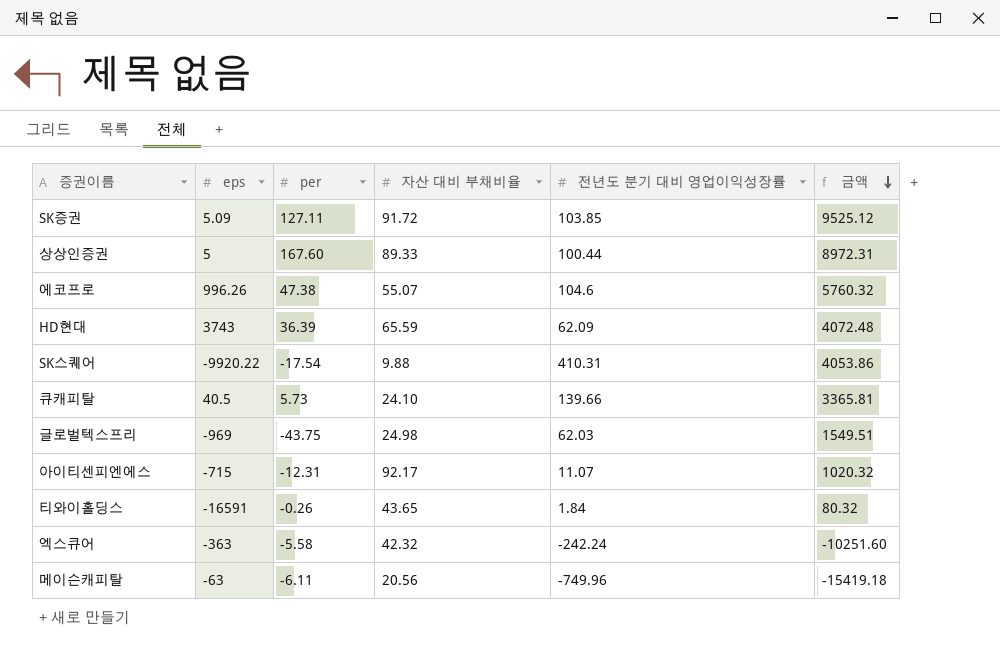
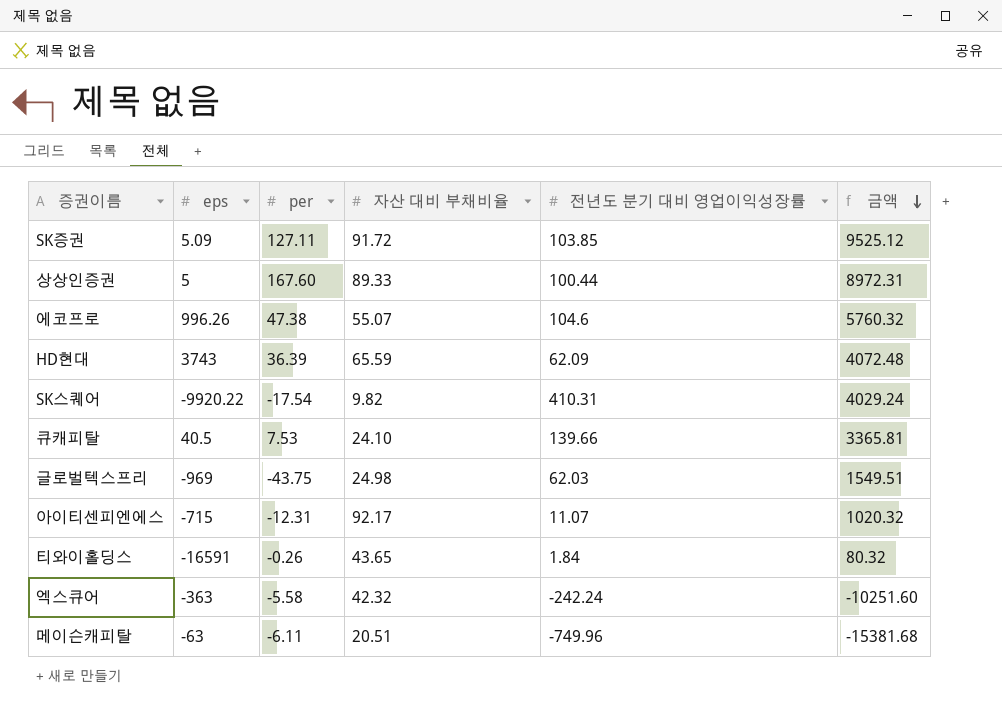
SK스퀘어 | 자산 대비 부채비율: 9.88 -> 9.82
SK스퀘어 | 금액: 4053.86 -> 4029.24
큐캐피탈 | per: 5.73 -> 7.53
메이슨캐피탈 | 자산 대비 부채비율: 20.56 -> 20.51
메이슨캐피탈 | 금액: -15419.18 -> -15381.68

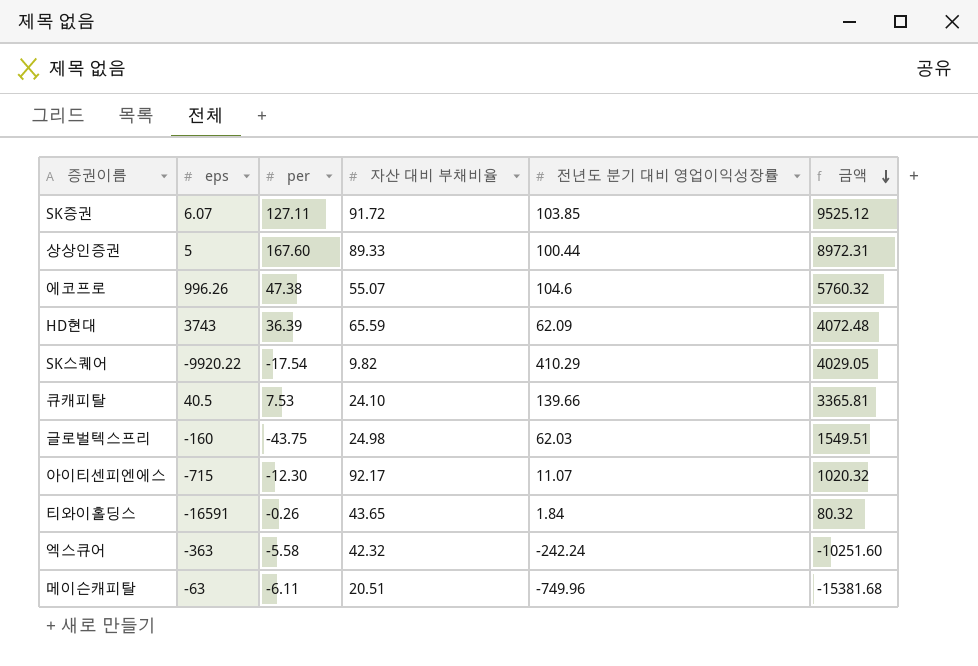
SK증권 | eps: 5.09 -> 6.07
SK스퀘어 | 전년도 분기 대비 영업이익성장률: 410.31 -> 410.29
SK스퀘어 | 금액: 4029.24 -> 4029.05
글로벌텍스프리 | eps: -969 -> -160
아이티센피엔에스 | per: -12.31 -> -12.30

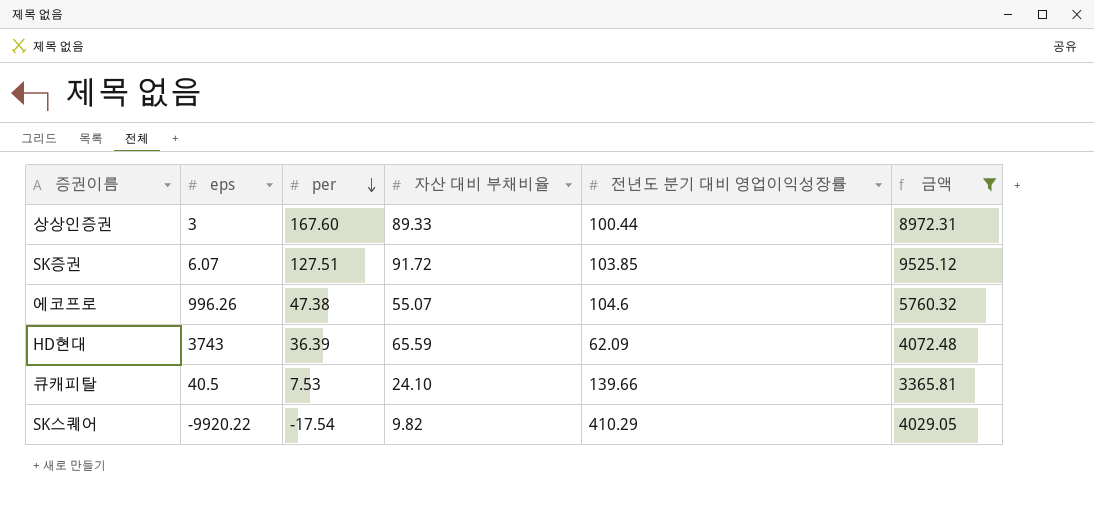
filter: none -> 금액 >= 3365.81
row order: 금액 descending -> per descending
상상인증권 | eps: 5 -> 3
SK증권 | per: 127.11 -> 127.51

